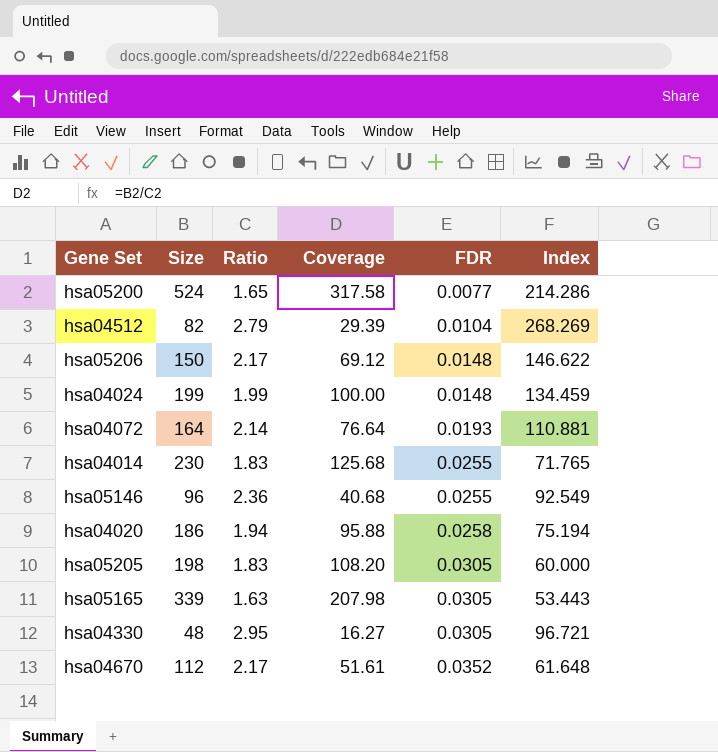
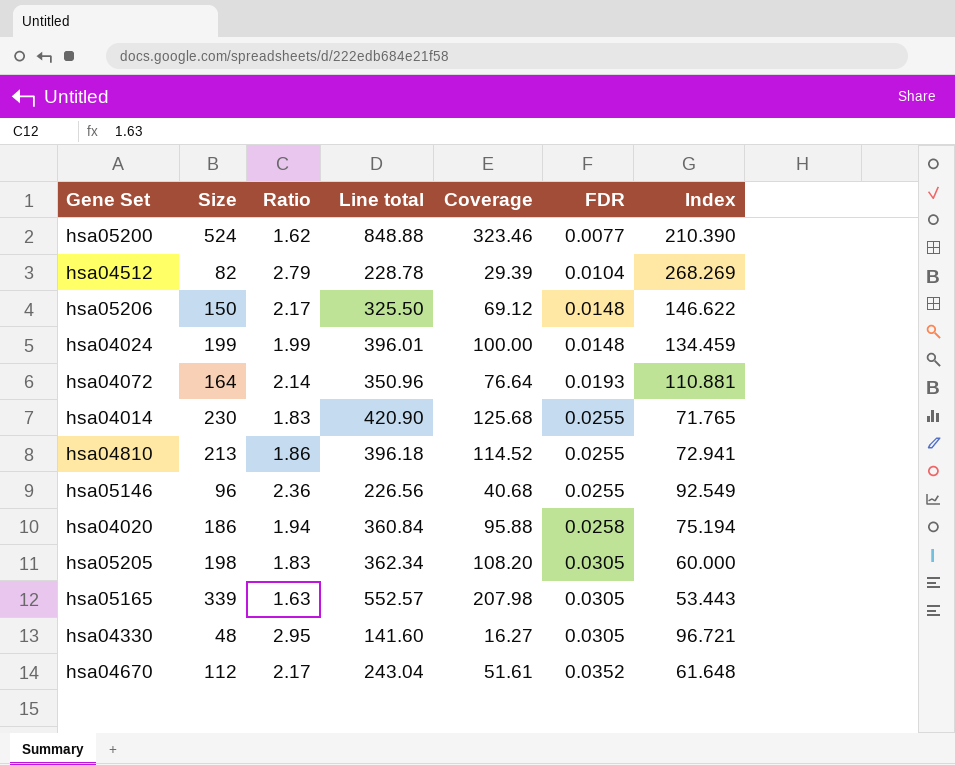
column Line total | formula: none -> [Size] * [Ratio]
hsa05200 | Ratio: 1.65 -> 1.62
hsa05200 | Coverage: 317.58 -> 323.46
hsa05200 | Index: 214.286 -> 210.390
row hsa04810: none -> 213 | 1.86 | 396.18 | 114.52 | 0.0255 | 72.941

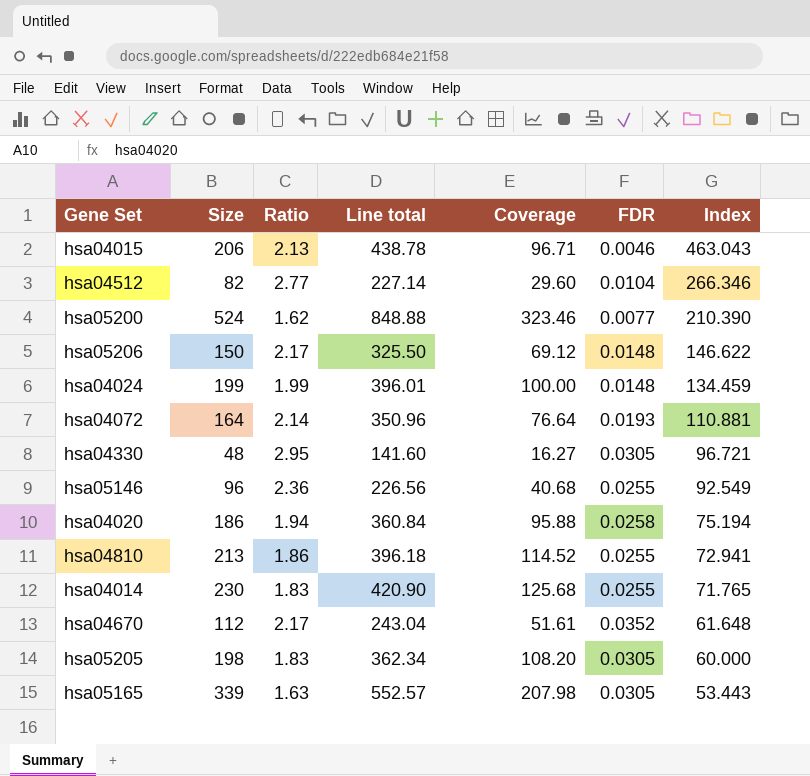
row order: FDR ascending -> Index descending
row hsa04015: none -> 206 | 2.13 | 438.78 | 96.71 | 0.0046 | 463.043
hsa04512 | Ratio: 2.79 -> 2.77
hsa04512 | Line total: 228.78 -> 227.14
hsa04512 | Coverage: 29.39 -> 29.60
hsa04512 | Index: 268.269 -> 266.346

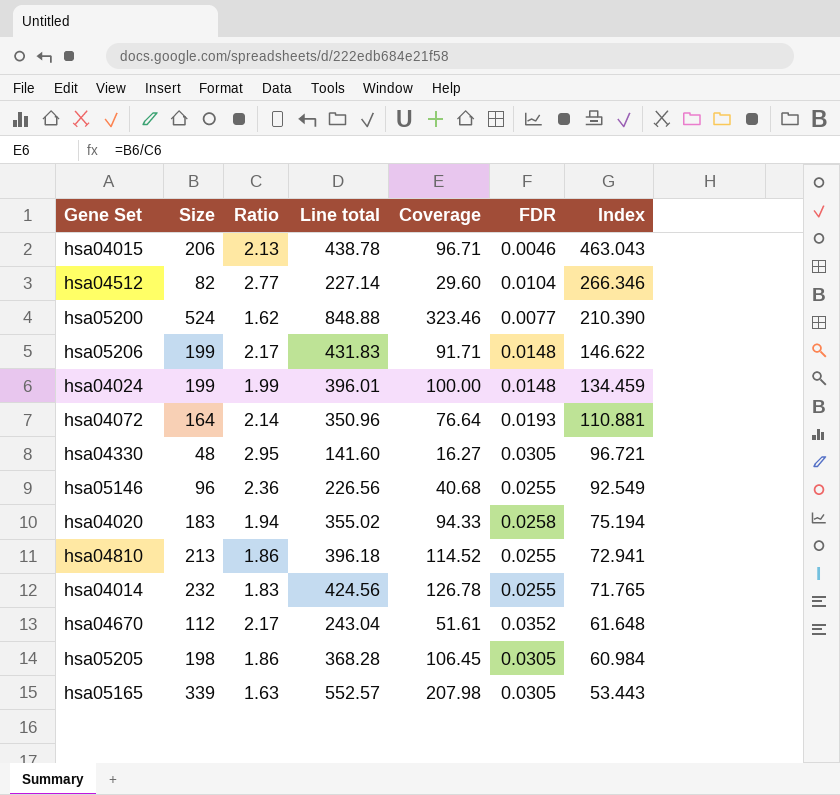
hsa05206 | Size: 150 -> 199
hsa05206 | Line total: 325.50 -> 431.83
hsa05206 | Coverage: 69.12 -> 91.71
hsa04020 | Size: 186 -> 183
hsa04020 | Line total: 360.84 -> 355.02
hsa04020 | Coverage: 95.88 -> 94.33
hsa04014 | Size: 230 -> 232
hsa04014 | Line total: 420.90 -> 424.56
hsa04014 | Coverage: 125.68 -> 126.78
hsa05205 | Ratio: 1.83 -> 1.86
hsa05205 | Line total: 362.34 -> 368.28
hsa05205 | Coverage: 108.20 -> 106.45
hsa05205 | Index: 60.000 -> 60.984

